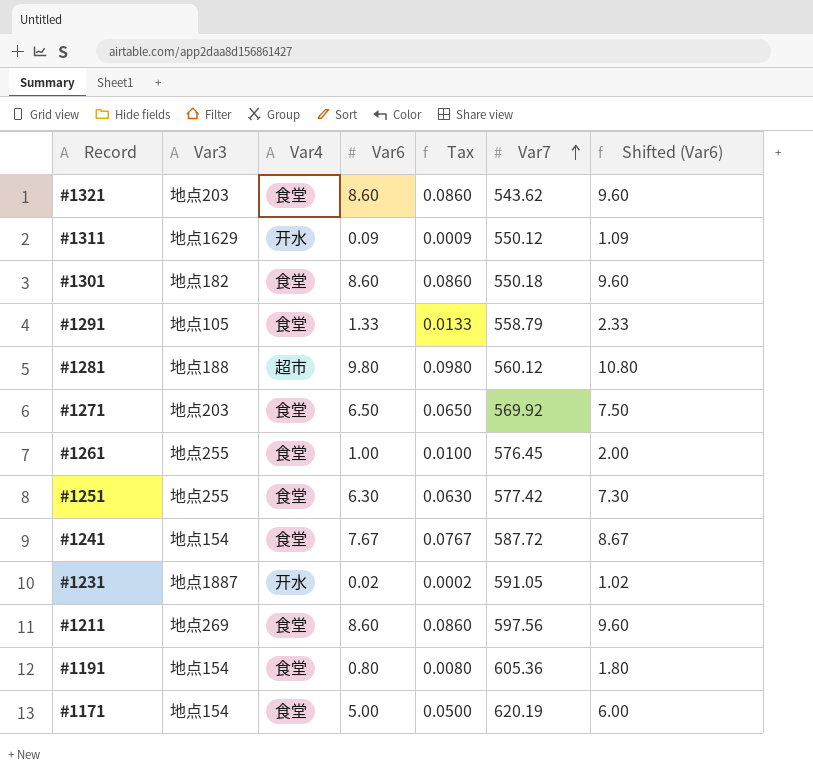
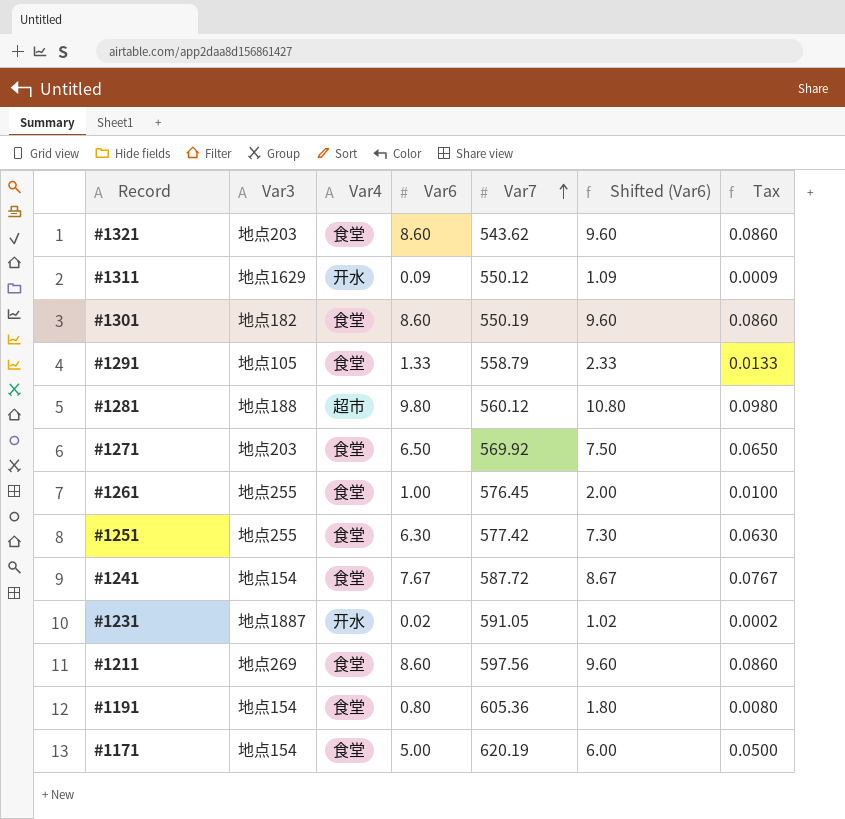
column Tax | position: 5 -> 7
#1301 | Var7: 550.18 -> 550.19

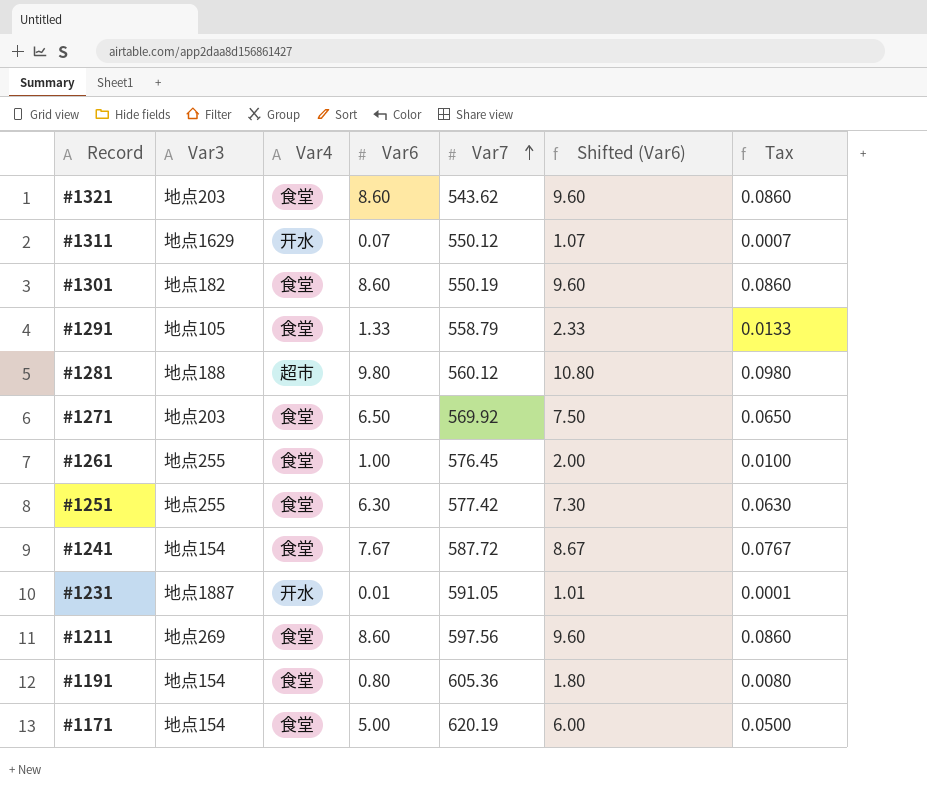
#1311 | Var6: 0.09 -> 0.07
#1311 | Shifted (Var6): 1.09 -> 1.07
#1311 | Tax: 0.0009 -> 0.0007
#1231 | Var6: 0.02 -> 0.01
#1231 | Shifted (Var6): 1.02 -> 1.01
#1231 | Tax: 0.0002 -> 0.0001

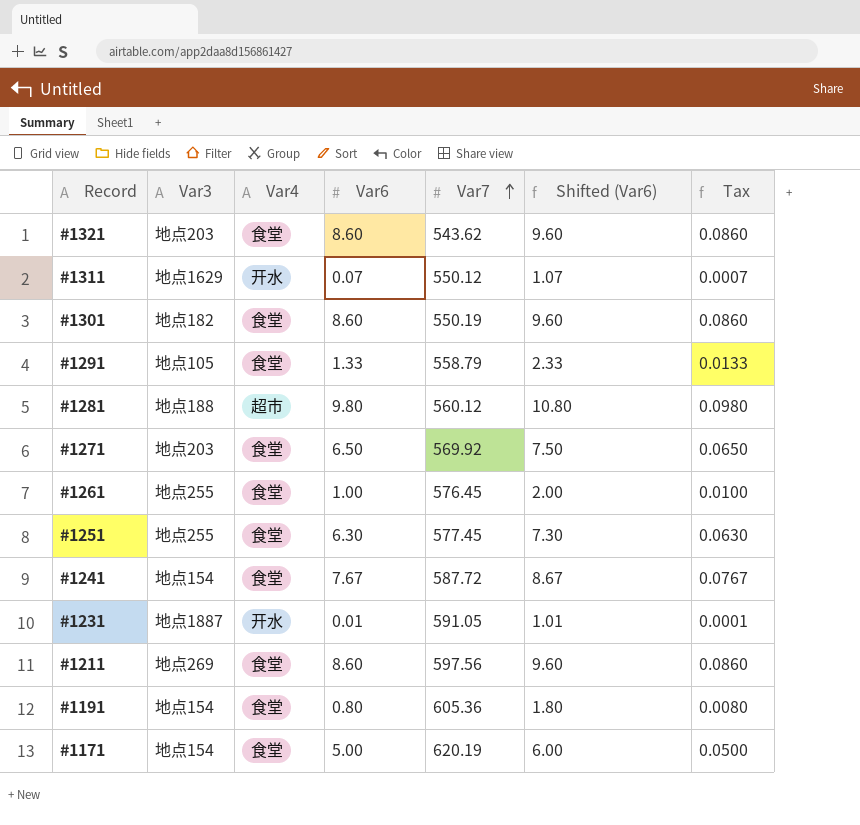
#1251 | Var7: 577.42 -> 577.45

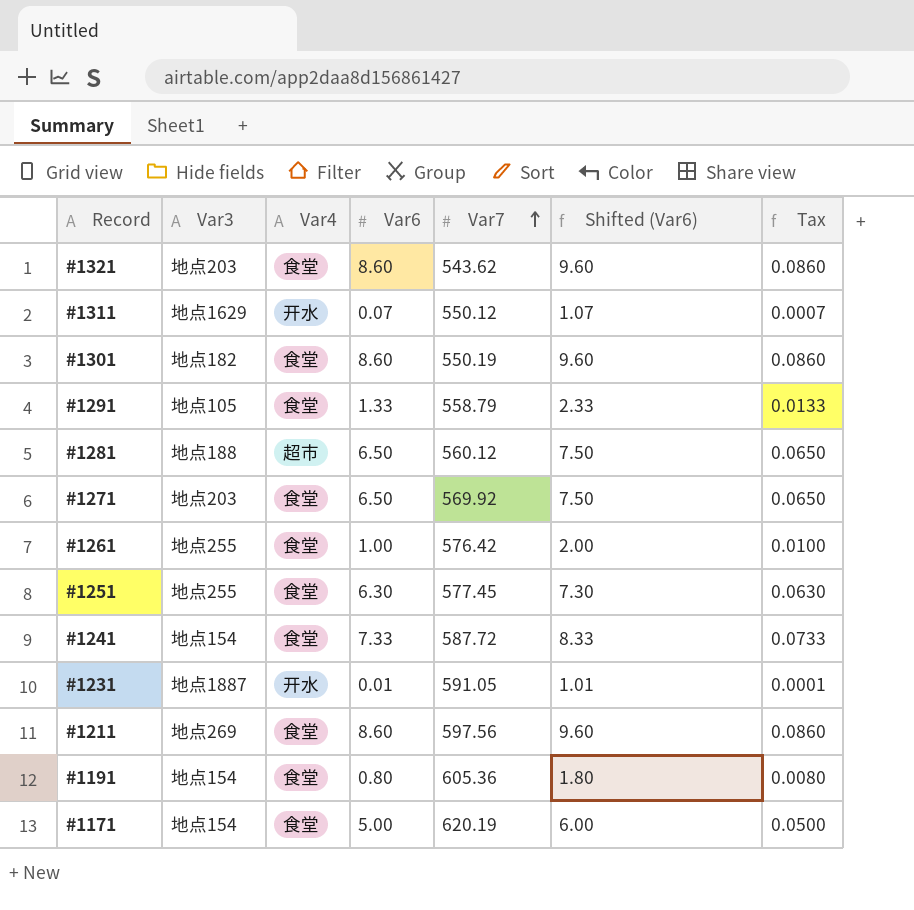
#1281 | Var6: 9.80 -> 6.50
#1281 | Shifted (Var6): 10.80 -> 7.50
#1281 | Tax: 0.0980 -> 0.0650
#1261 | Var7: 576.45 -> 576.42
#1241 | Var6: 7.67 -> 7.33
#1241 | Shifted (Var6): 8.67 -> 8.33
#1241 | Tax: 0.0767 -> 0.0733

